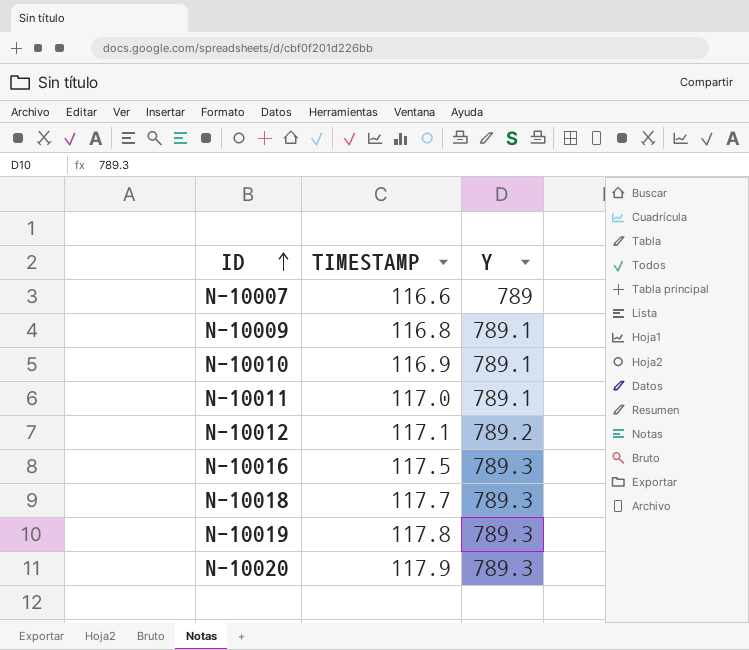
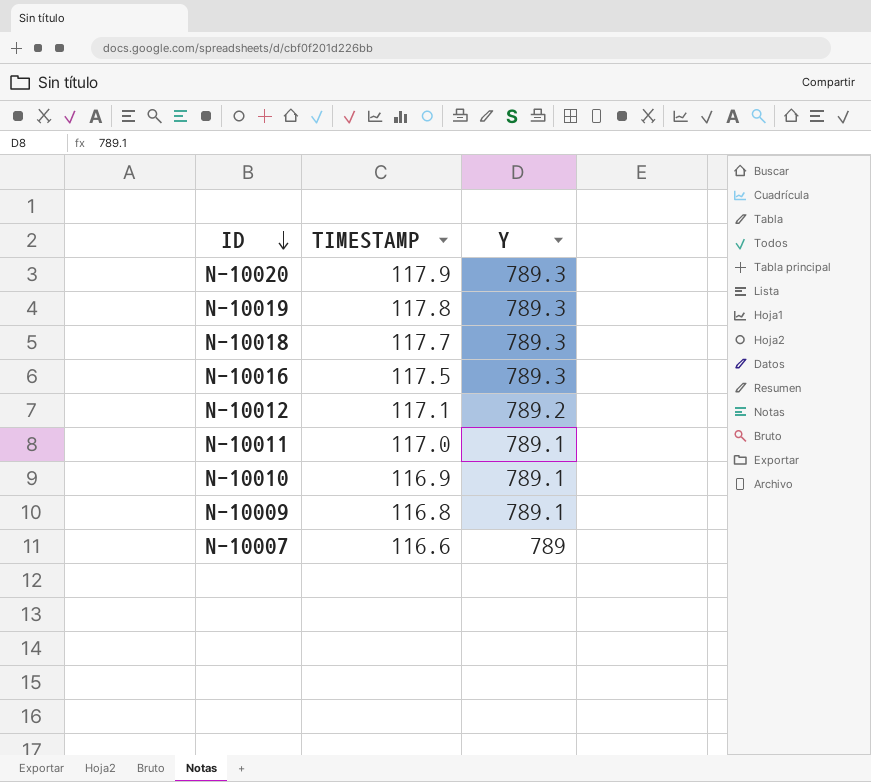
row order: ID ascending -> ID descending

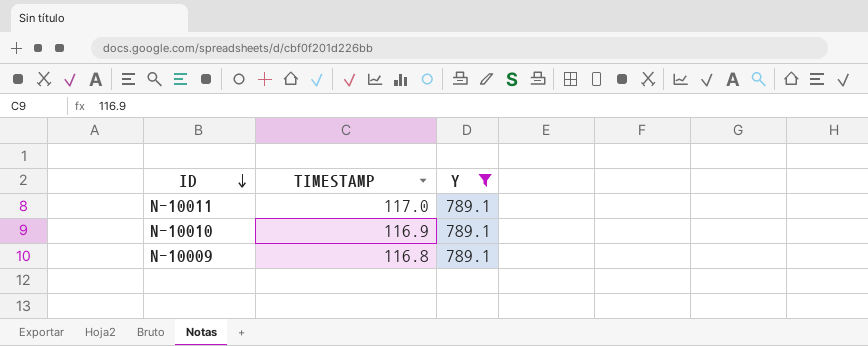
filter: none -> Y = 789.1

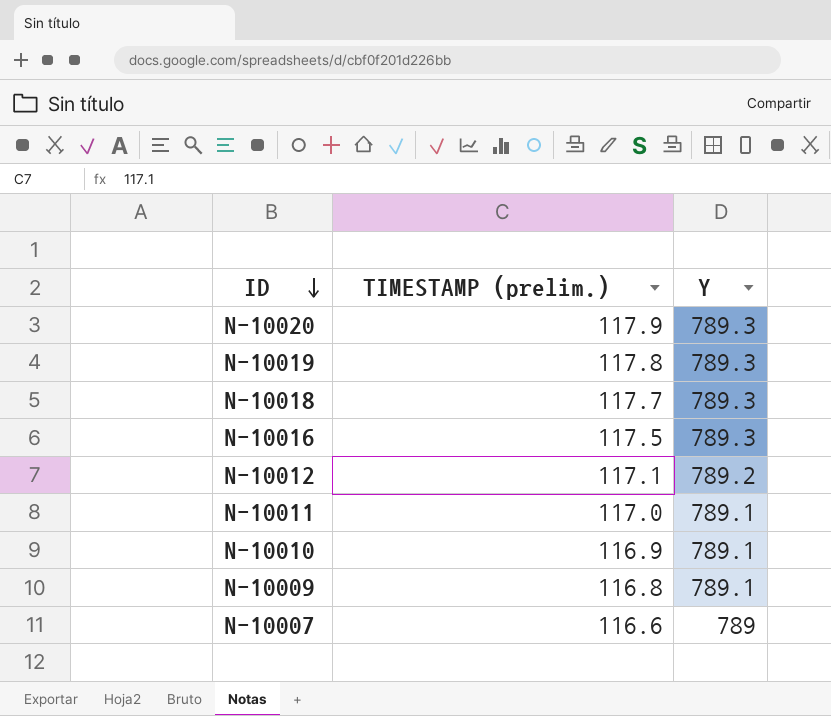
filter: Y = 789.1 -> none
column name: TIMESTAMP -> TIMESTAMP (prelim.)

